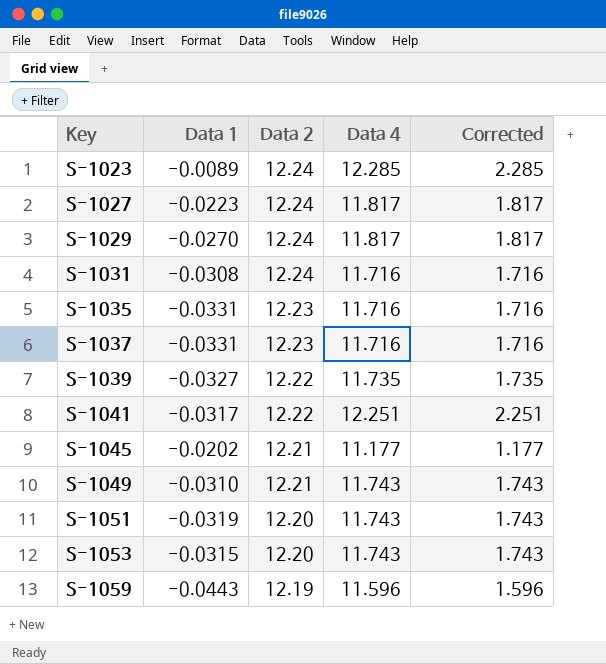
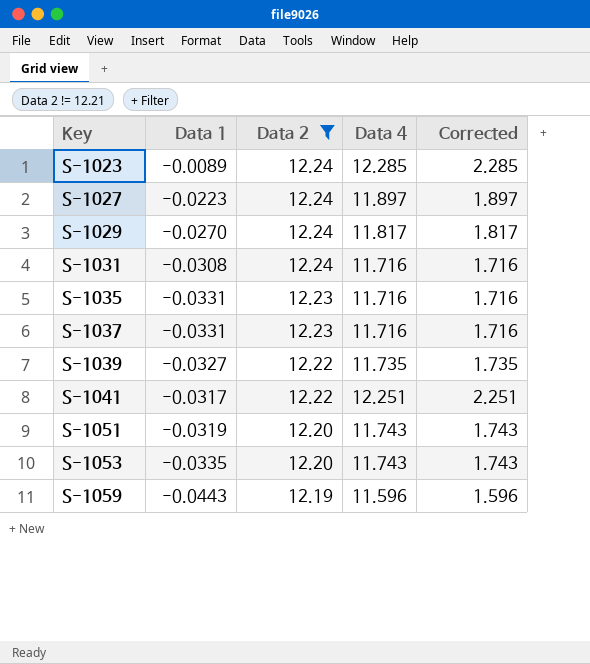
filter: none -> Data 2 != 12.21
S-1027 | Data 4: 11.817 -> 11.897
S-1027 | Corrected: 1.817 -> 1.897
S-1053 | Data 1: -0.0315 -> -0.0335

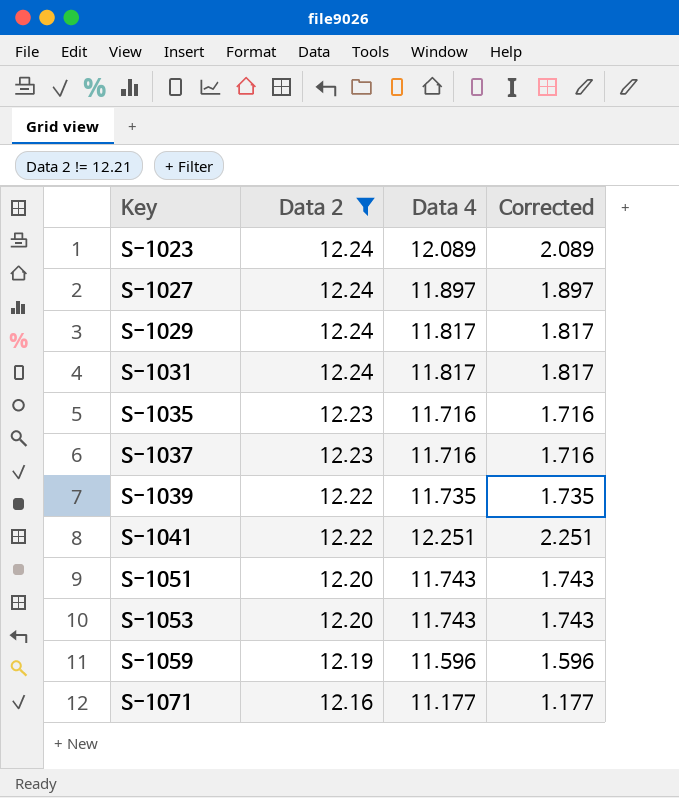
column Data 1 | position: 2 -> none
S-1023 | Data 4: 12.285 -> 12.089
S-1023 | Corrected: 2.285 -> 2.089
S-1031 | Data 4: 11.716 -> 11.817
S-1031 | Corrected: 1.716 -> 1.817
row S-1071: none -> 12.16 | 11.177 | 1.177

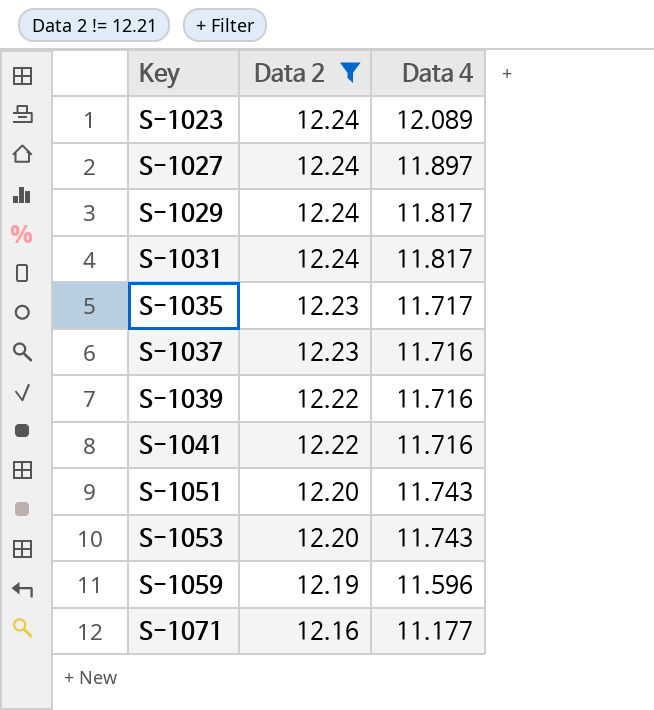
column Corrected | formula: [Data 4] - 10 -> none
S-1035 | Data 4: 11.716 -> 11.717
S-1039 | Data 4: 11.735 -> 11.716
S-1041 | Data 4: 12.251 -> 11.716

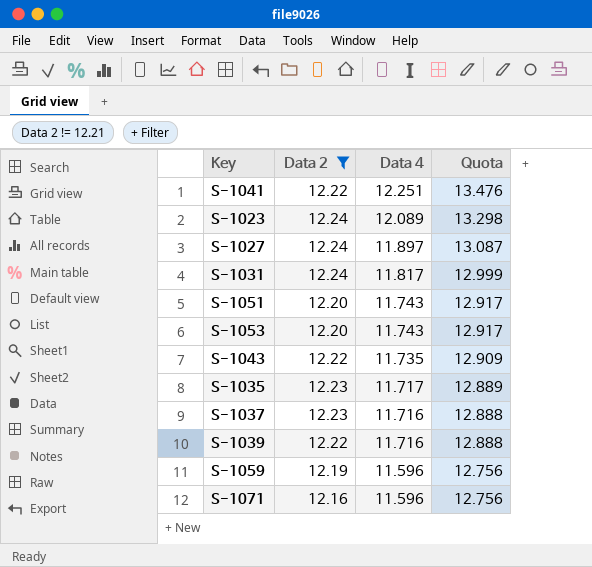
row order: Key ascending -> Data 4 descending
column Quota | formula: none -> [Data 4] * 1.1
row S-1029: 12.24 | 11.817 -> none
S-1041 | Data 4: 11.716 -> 12.251
row S-1043: none -> 12.22 | 11.735 | 12.909
S-1071 | Data 4: 11.177 -> 11.596

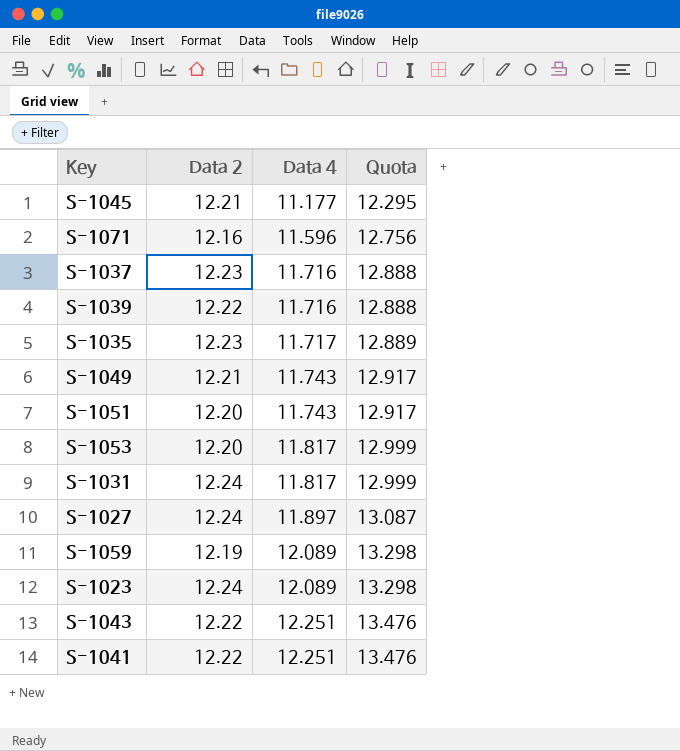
filter: Data 2 != 12.21 -> none
row order: Data 4 descending -> Data 4 ascending
S-1053 | Data 4: 11.743 -> 11.817
S-1053 | Quota: 12.917 -> 12.999
S-1059 | Data 4: 11.596 -> 12.089
S-1059 | Quota: 12.756 -> 13.298
S-1043 | Data 4: 11.735 -> 12.251
S-1043 | Quota: 12.909 -> 13.476

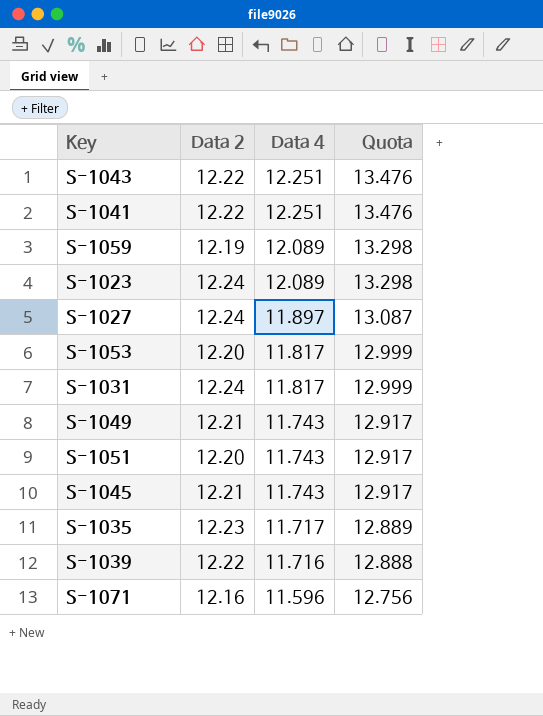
row order: Data 4 ascending -> Data 4 descending
row S-1037: 12.23 | 11.716 | 12.888 -> none
S-1045 | Data 4: 11.177 -> 11.743
S-1045 | Quota: 12.295 -> 12.917

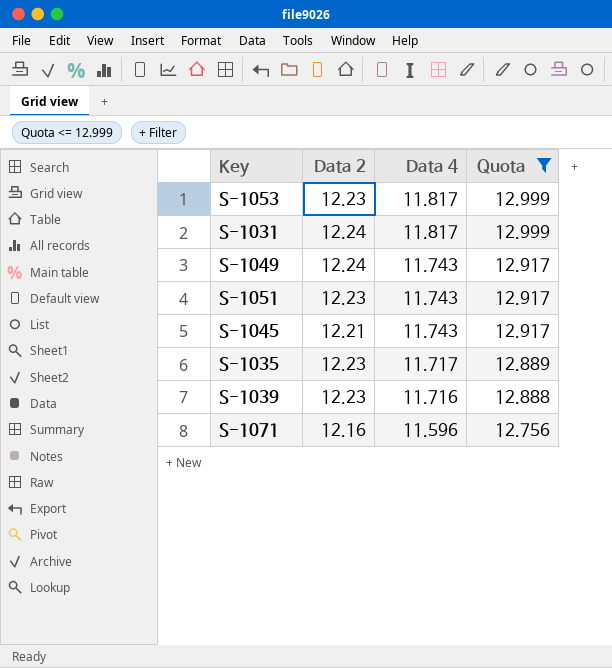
filter: none -> Quota <= 12.999
S-1053 | Data 2: 12.20 -> 12.23
S-1049 | Data 2: 12.21 -> 12.24
S-1051 | Data 2: 12.20 -> 12.23
S-1039 | Data 2: 12.22 -> 12.23

